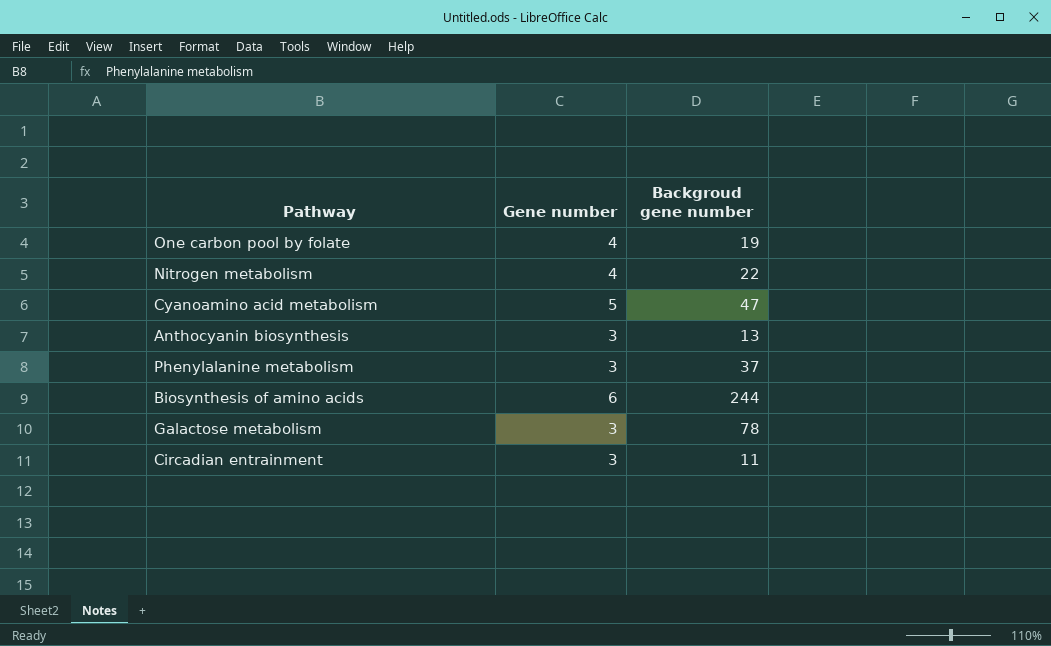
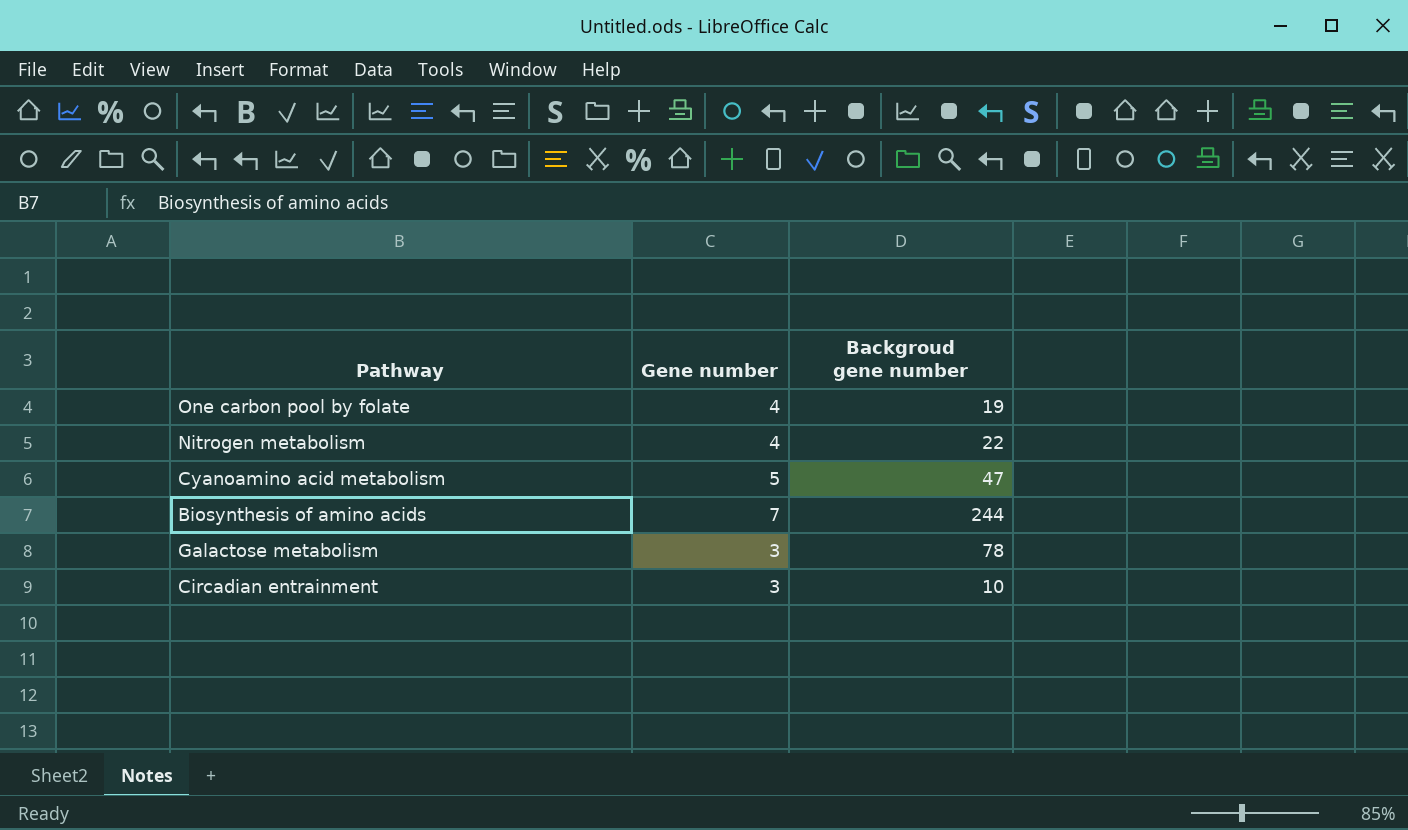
row Anthocyanin biosynthesis: 3 | 13 -> none
row Phenylalanine metabolism: 3 | 37 -> none
Biosynthesis of amino acids | Gene number: 6 -> 7
Circadian entrainment | Backgroud gene number: 11 -> 10

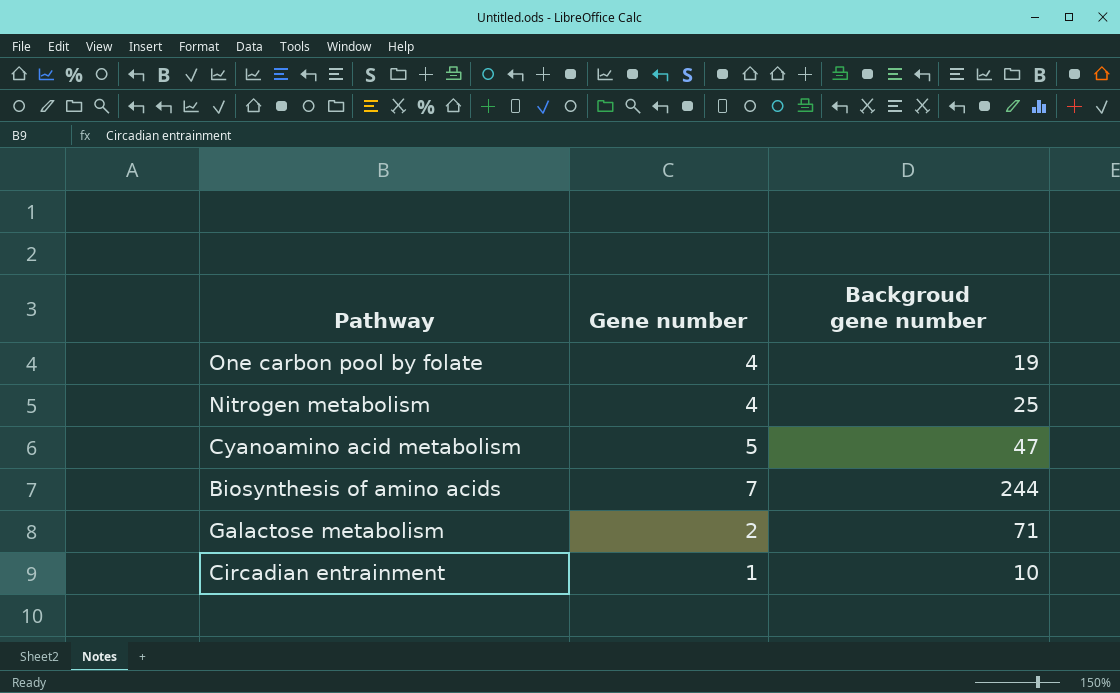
Nitrogen metabolism | Backgroud gene number: 22 -> 25
Galactose metabolism | Gene number: 3 -> 2
Galactose metabolism | Backgroud gene number: 78 -> 71
Circadian entrainment | Gene number: 3 -> 1

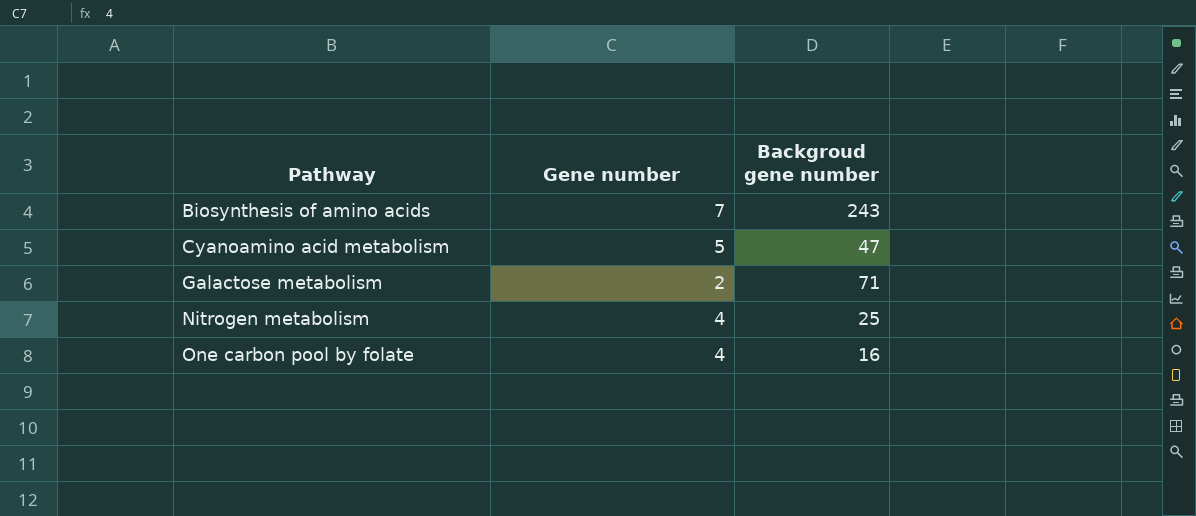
row order: none -> Pathway ascending
row Circadian entrainment: 1 | 10 -> none
Biosynthesis of amino acids | Backgroud gene number: 244 -> 243
One carbon pool by folate | Backgroud gene number: 19 -> 16

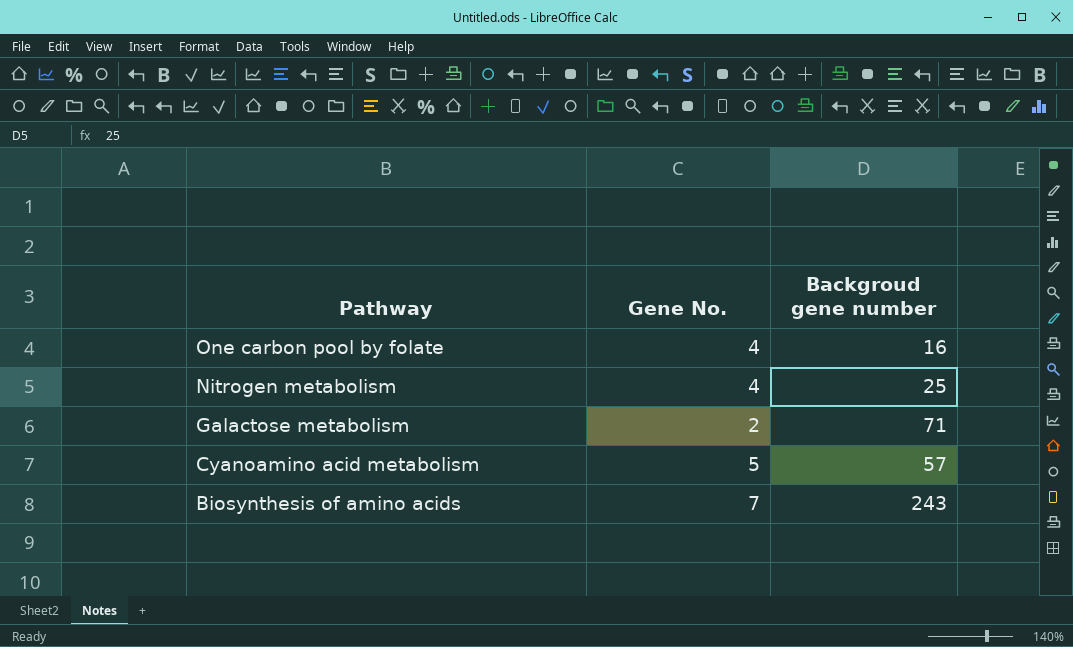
row order: Pathway ascending -> Pathway descending
column name: Gene number -> Gene No.
Cyanoamino acid metabolism | Backgroud gene number: 47 -> 57

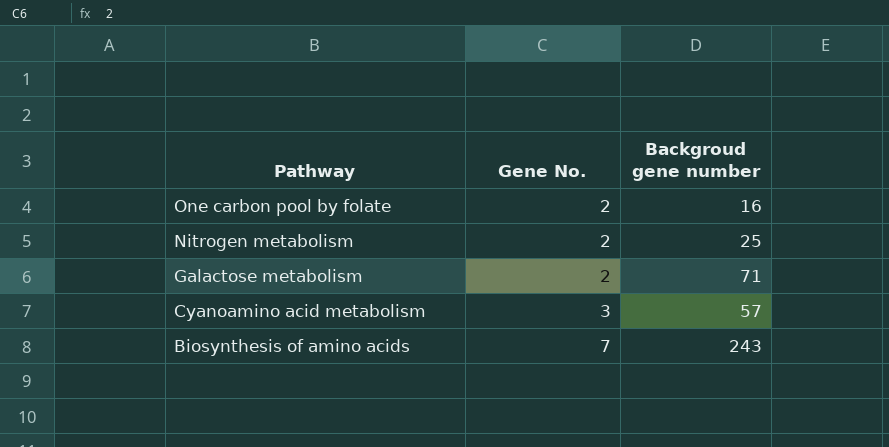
One carbon pool by folate | Gene No.: 4 -> 2
Nitrogen metabolism | Gene No.: 4 -> 2
Cyanoamino acid metabolism | Gene No.: 5 -> 3

